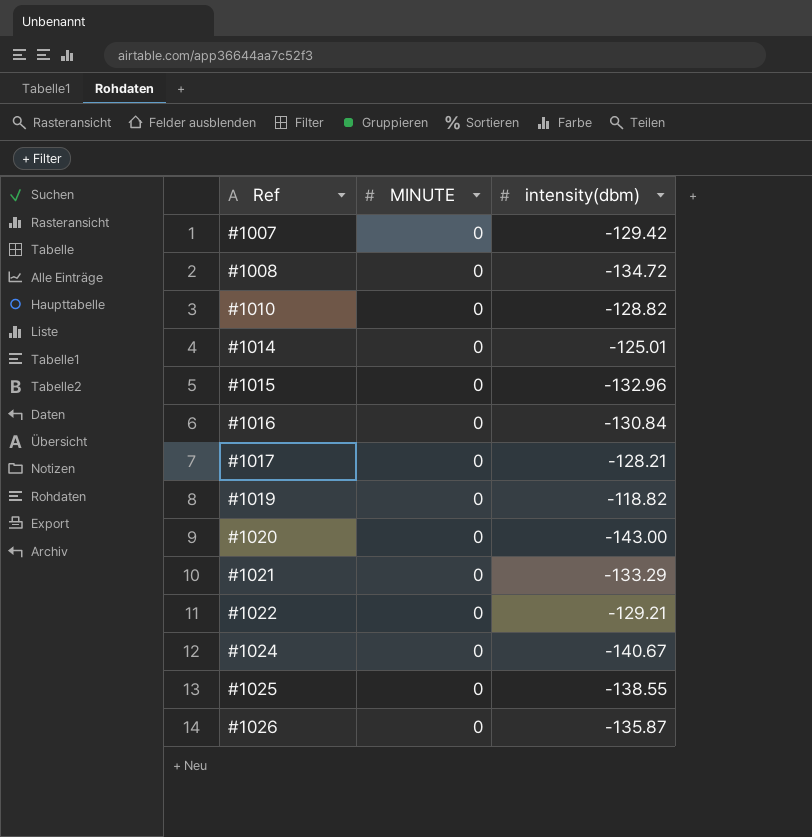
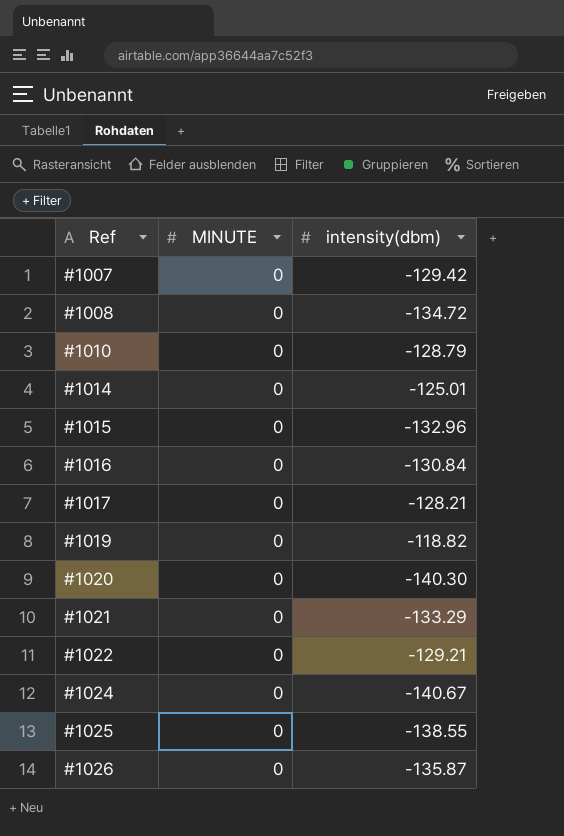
#1010 | intensity(dbm): -128.82 -> -128.79
#1020 | intensity(dbm): -143.00 -> -140.30

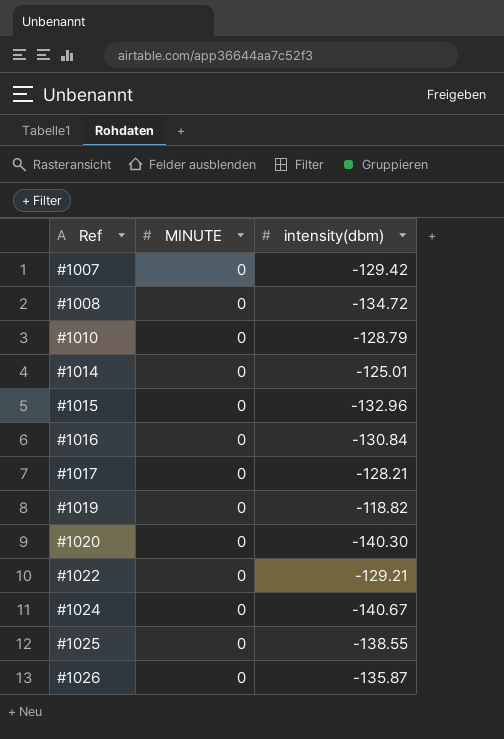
row #1021: 0 | -133.29 -> none

